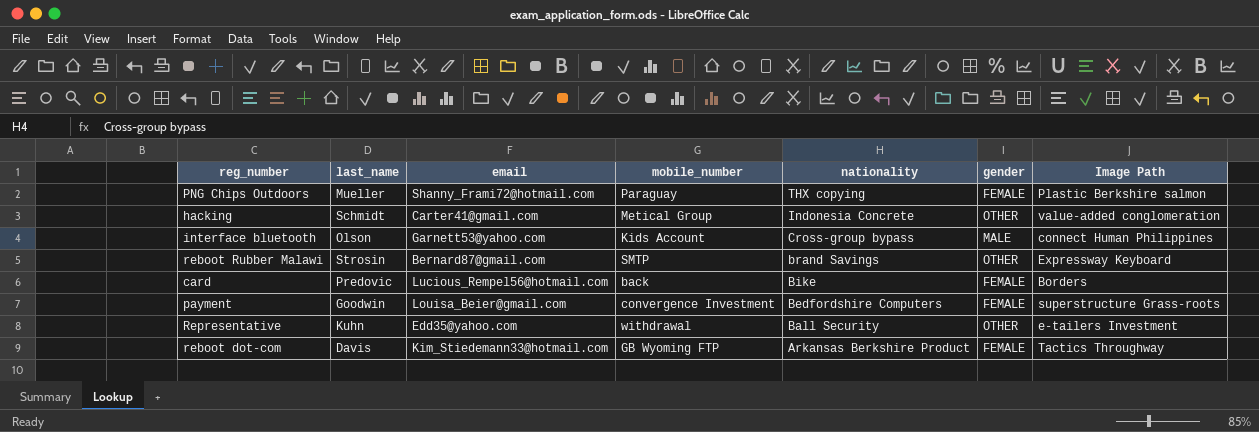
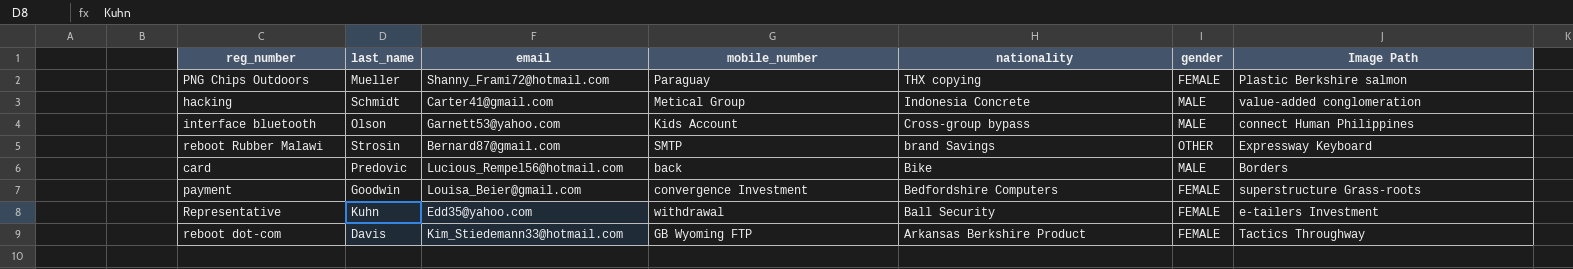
hacking | gender: OTHER -> MALE
card | gender: FEMALE -> MALE
Representative | gender: OTHER -> FEMALE

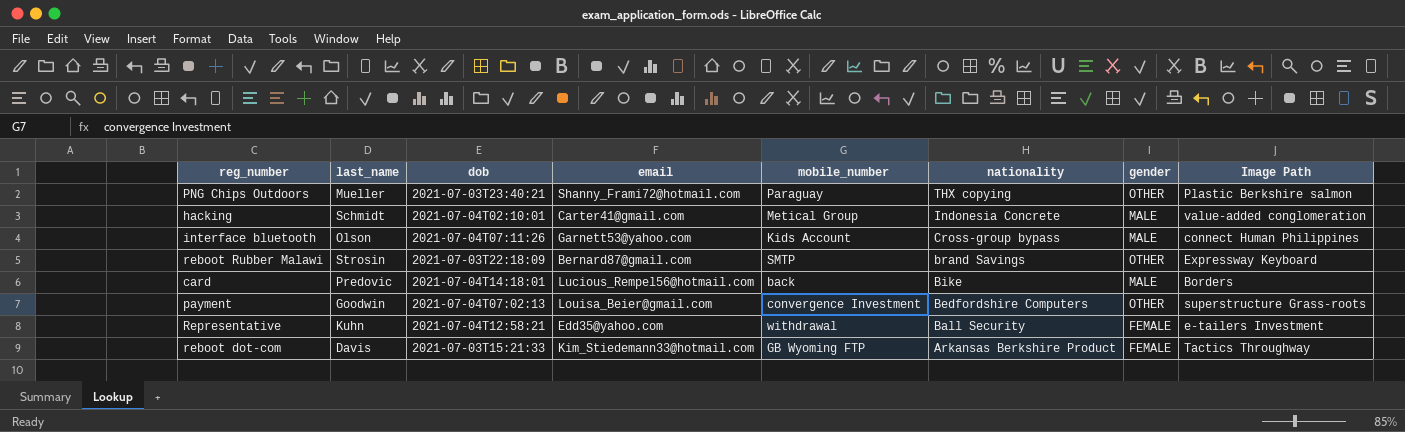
column dob | position: none -> 3
PNG Chips Outdoors | gender: FEMALE -> OTHER
payment | gender: FEMALE -> OTHER

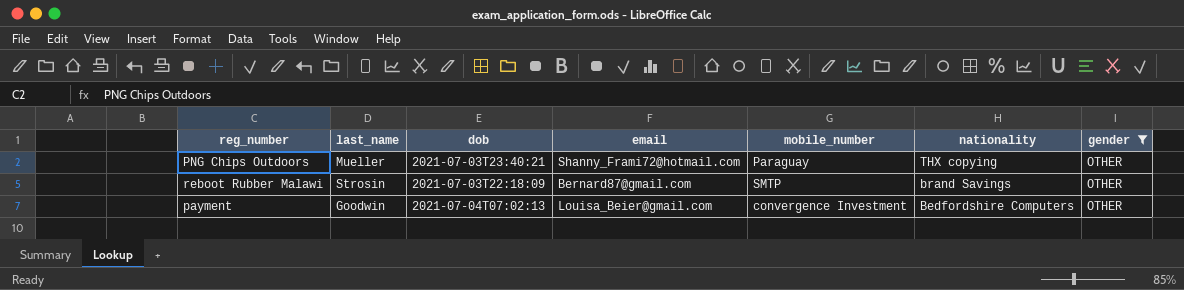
filter: none -> gender = OTHER
column Image Path | position: 8 -> none

